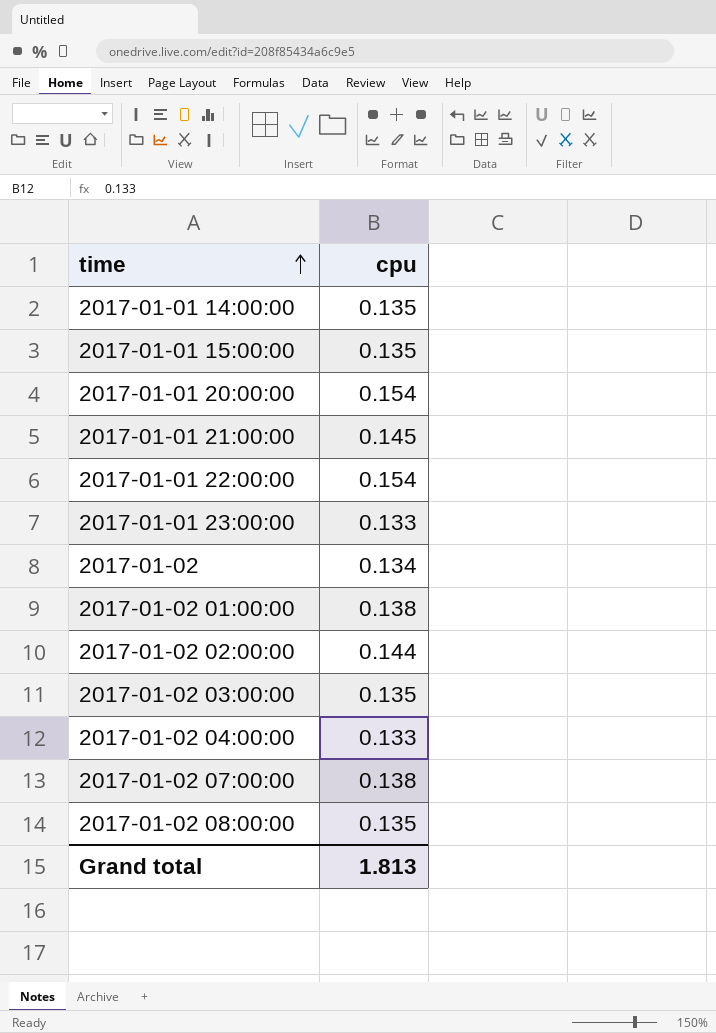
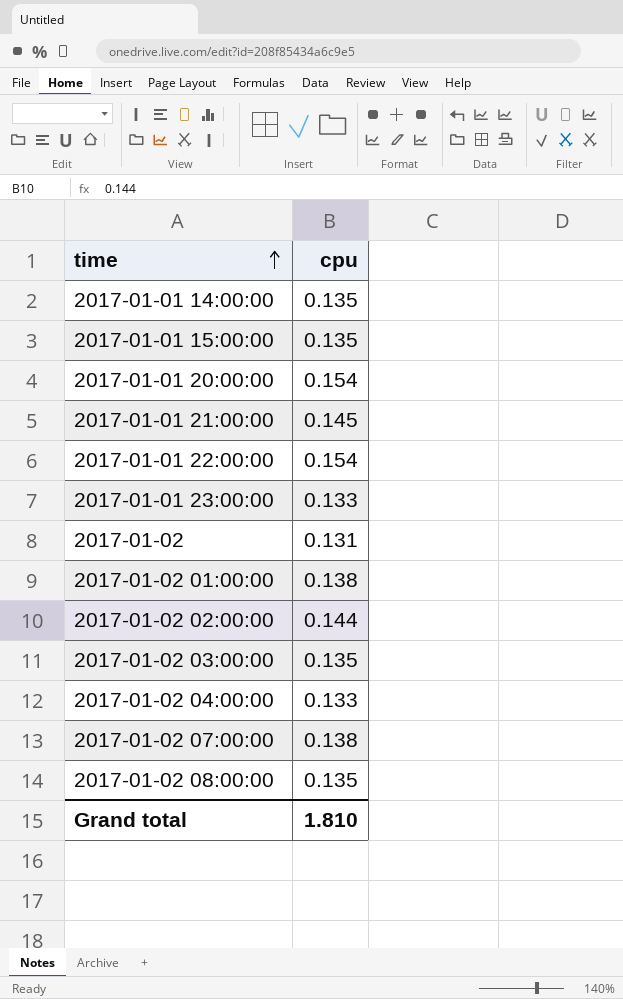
2017-01-02 | cpu: 0.134 -> 0.131
Grand total | cpu: 1.813 -> 1.810

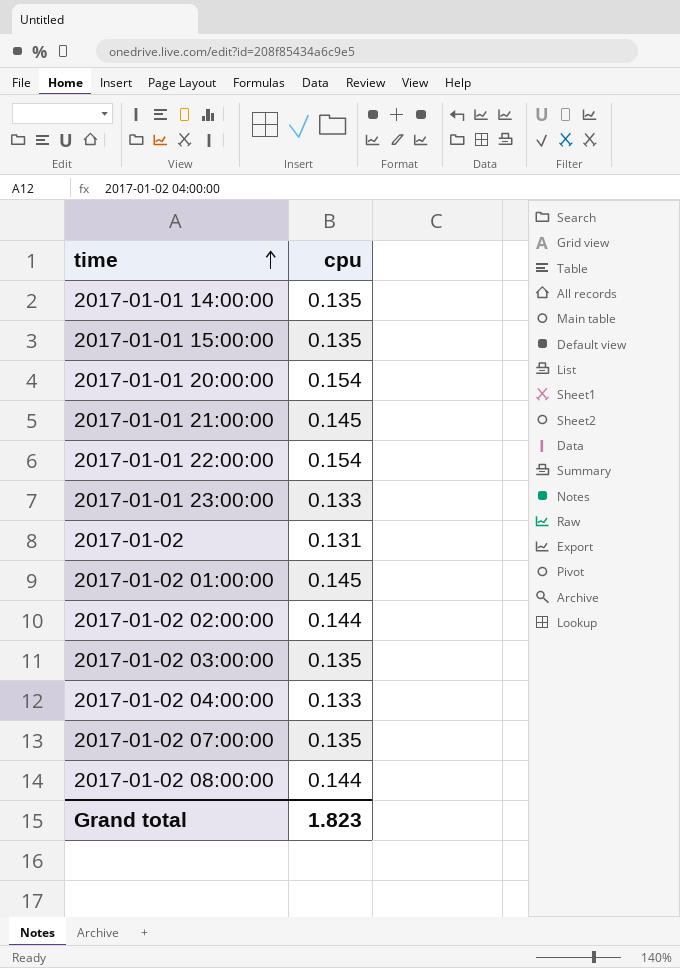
2017-01-02 01:00:00 | cpu: 0.138 -> 0.145
2017-01-02 07:00:00 | cpu: 0.138 -> 0.135
2017-01-02 08:00:00 | cpu: 0.135 -> 0.144
Grand total | cpu: 1.810 -> 1.823

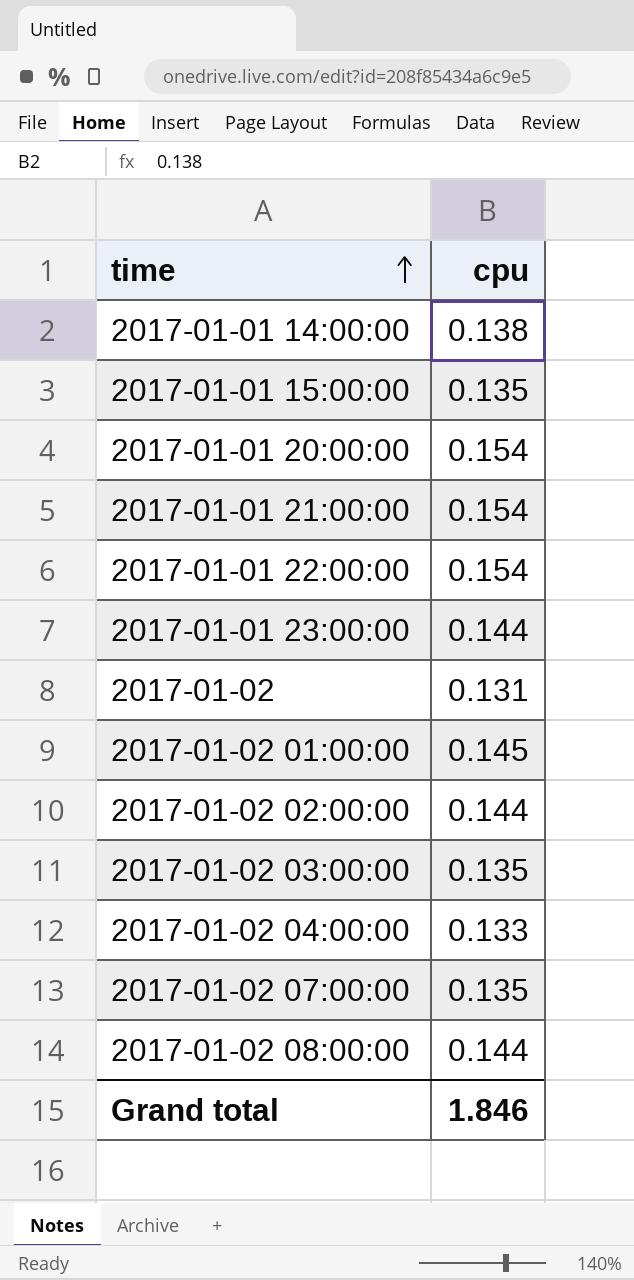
2017-01-01 14:00:00 | cpu: 0.135 -> 0.138
2017-01-01 21:00:00 | cpu: 0.145 -> 0.154
2017-01-01 23:00:00 | cpu: 0.133 -> 0.144
Grand total | cpu: 1.823 -> 1.846

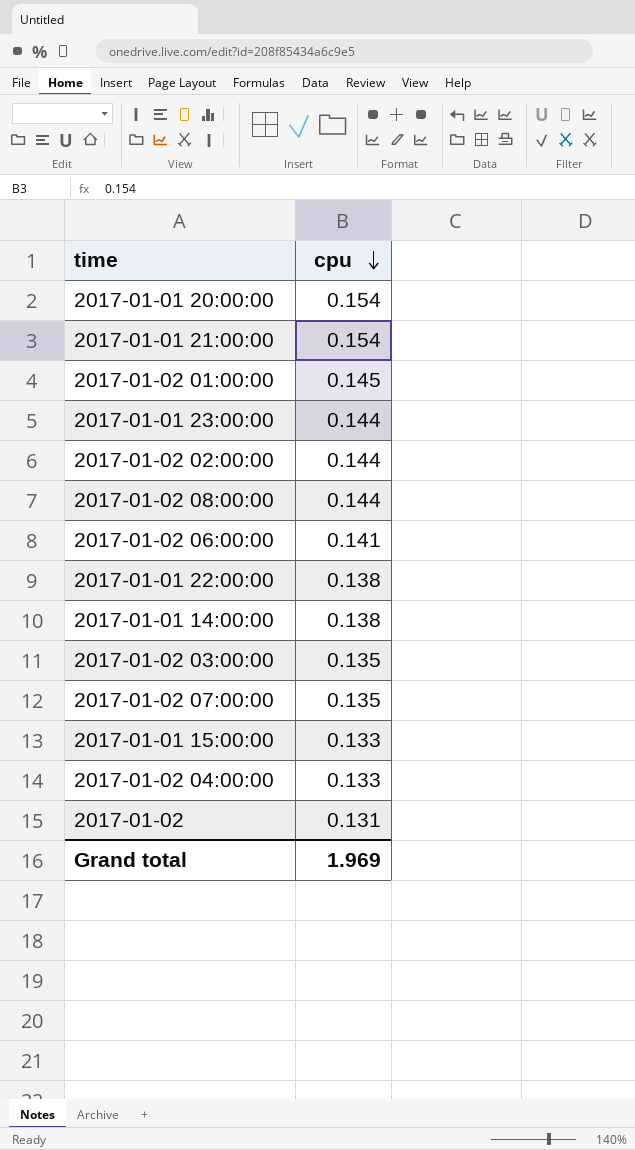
row order: time ascending -> cpu descending
row 2017-01-02 06:00:00: none -> 0.141
2017-01-01 22:00:00 | cpu: 0.154 -> 0.138
2017-01-01 15:00:00 | cpu: 0.135 -> 0.133
Grand total | cpu: 1.846 -> 1.969

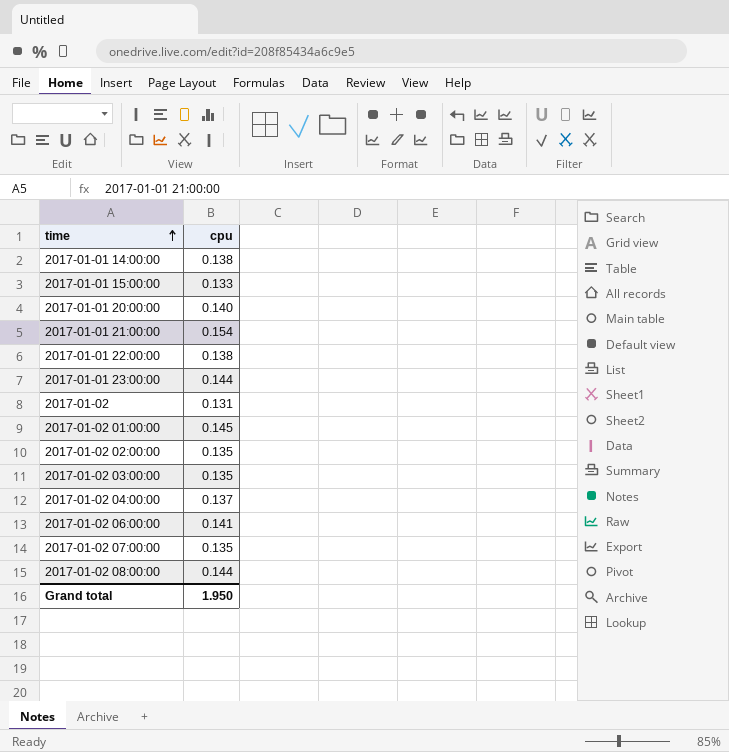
row order: cpu descending -> time ascending
2017-01-01 20:00:00 | cpu: 0.154 -> 0.140
2017-01-02 02:00:00 | cpu: 0.144 -> 0.135
2017-01-02 04:00:00 | cpu: 0.133 -> 0.137
Grand total | cpu: 1.969 -> 1.950

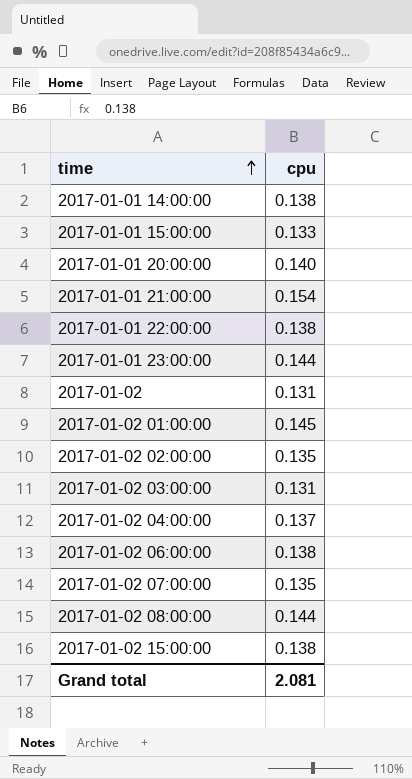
2017-01-02 03:00:00 | cpu: 0.135 -> 0.131
2017-01-02 06:00:00 | cpu: 0.141 -> 0.138
row 2017-01-02 15:00:00: none -> 0.138
Grand total | cpu: 1.950 -> 2.081

